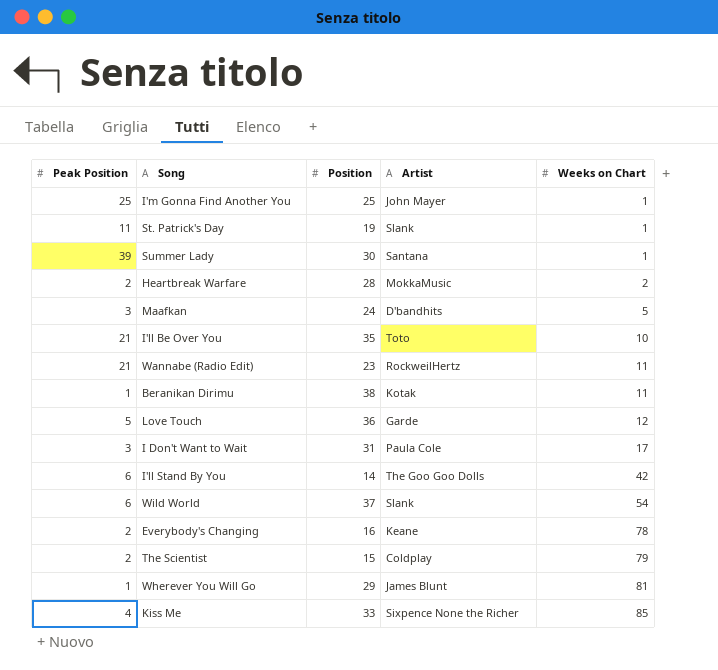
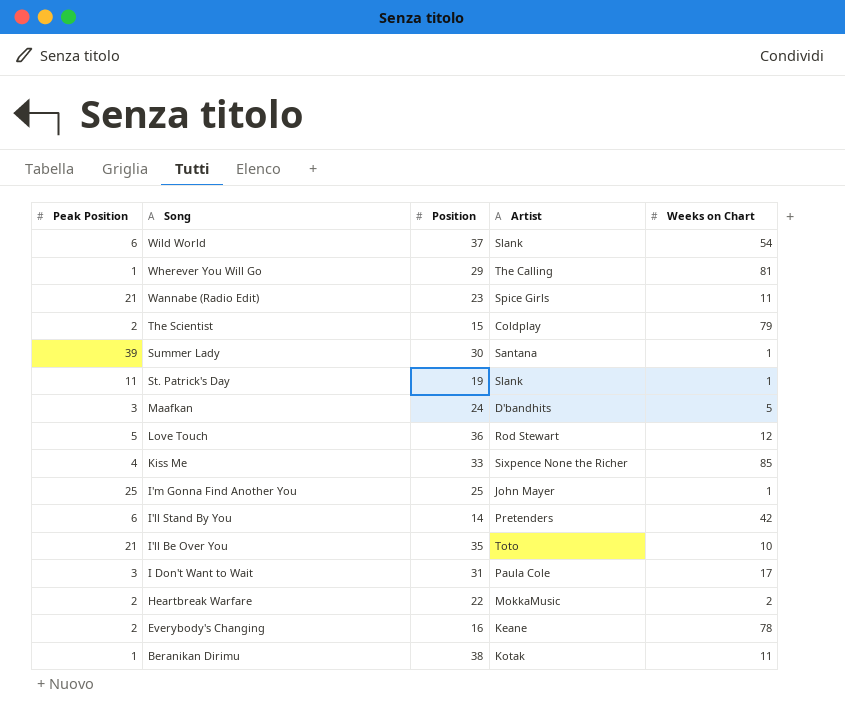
row order: Weeks on Chart ascending -> Song descending
Wherever You Will Go | Artist: James Blunt -> The Calling
Wannabe (Radio Edit) | Artist: RockweilHertz -> Spice Girls
Love Touch | Artist: Garde -> Rod Stewart
I'll Stand By You | Artist: The Goo Goo Dolls -> Pretenders
Heartbreak Warfare | Position: 28 -> 22

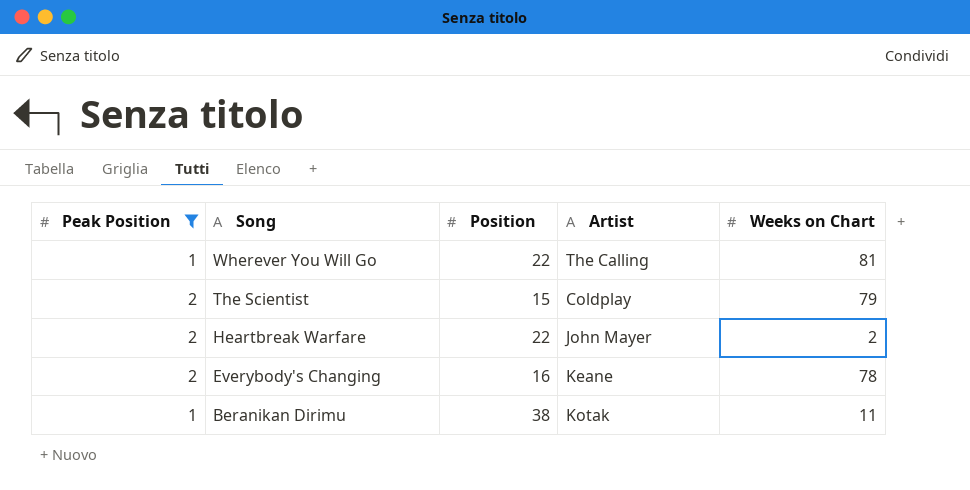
filter: none -> Peak Position <= 2
Wherever You Will Go | Position: 29 -> 22
Heartbreak Warfare | Artist: MokkaMusic -> John Mayer

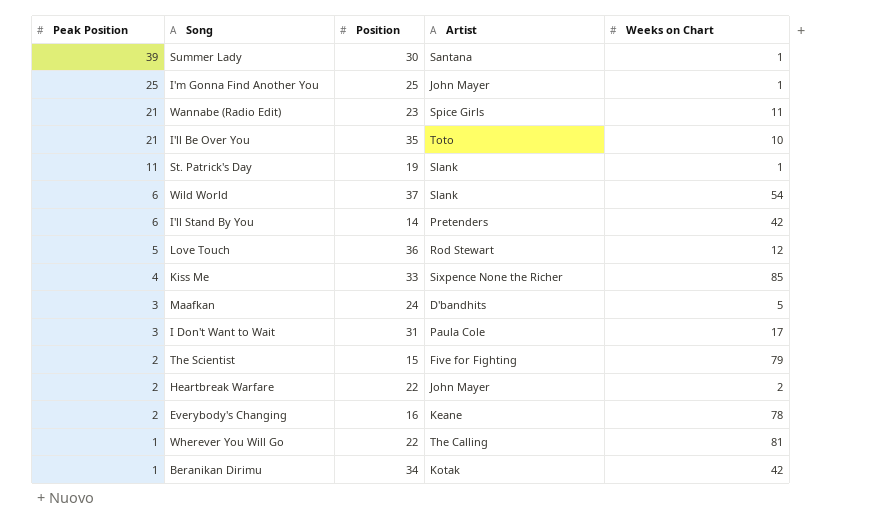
filter: Peak Position <= 2 -> none
row order: Song descending -> Peak Position descending
The Scientist | Artist: Coldplay -> Five for Fighting
Beranikan Dirimu | Position: 38 -> 34
Beranikan Dirimu | Weeks on Chart: 11 -> 42

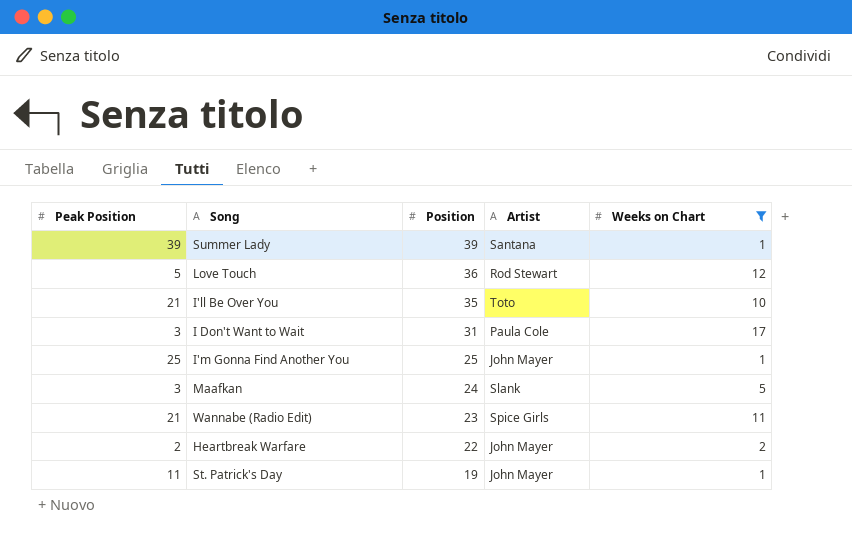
filter: none -> Weeks on Chart <= 17
row order: Peak Position descending -> Position descending
Summer Lady | Position: 30 -> 39
Maafkan | Artist: D'bandhits -> Slank
St. Patrick's Day | Artist: Slank -> John Mayer

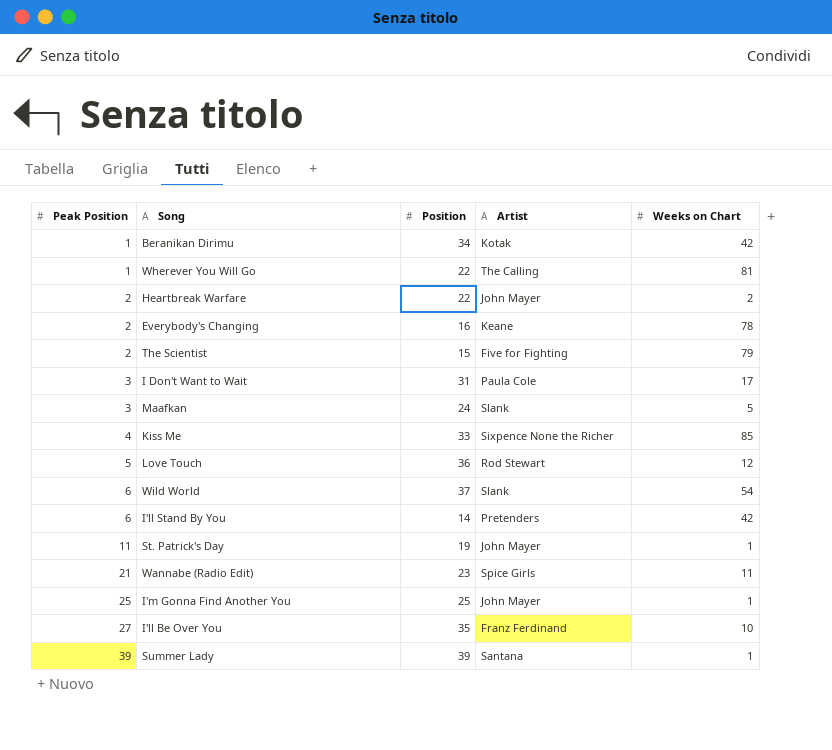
filter: Weeks on Chart <= 17 -> none
row order: Position descending -> Peak Position ascending
I'll Be Over You | Peak Position: 21 -> 27
I'll Be Over You | Artist: Toto -> Franz Ferdinand

